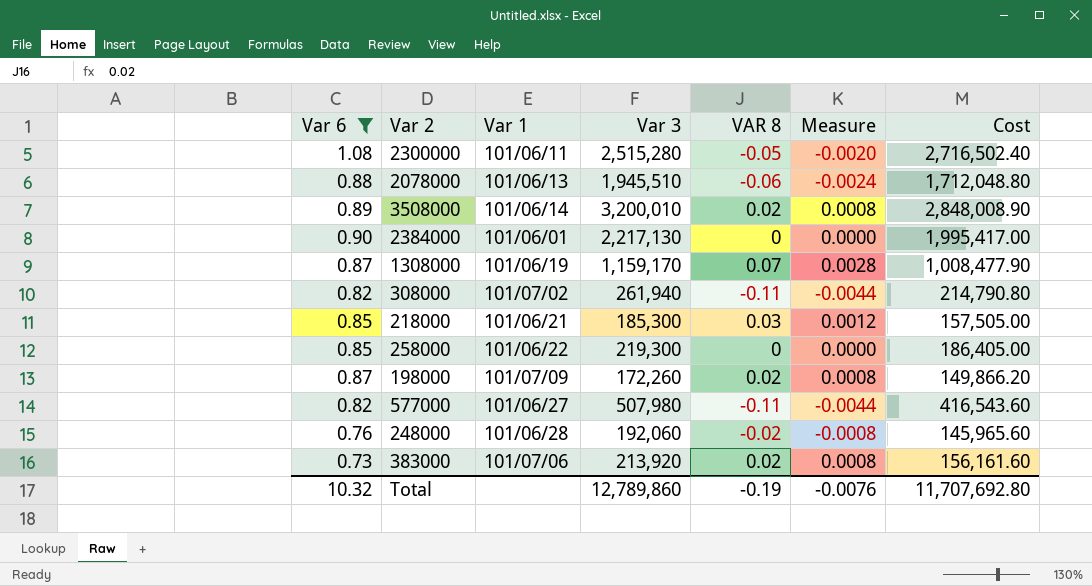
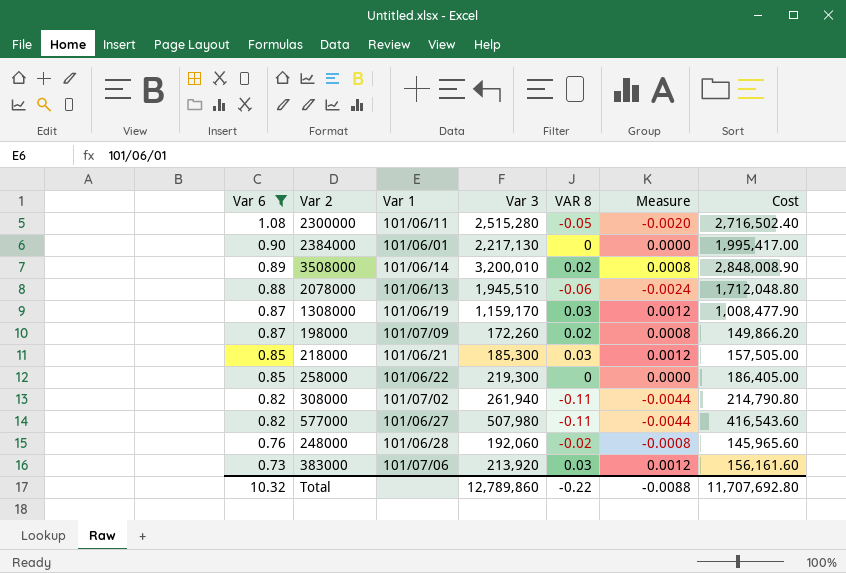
row order: none -> Var 6 descending
1308000 | VAR 8: 0.07 -> 0.03
1308000 | Measure: 0.0028 -> 0.0012
383000 | VAR 8: 0.02 -> 0.03
383000 | Measure: 0.0008 -> 0.0012
Total | VAR 8: -0.19 -> -0.22
Total | Measure: -0.0076 -> -0.0088

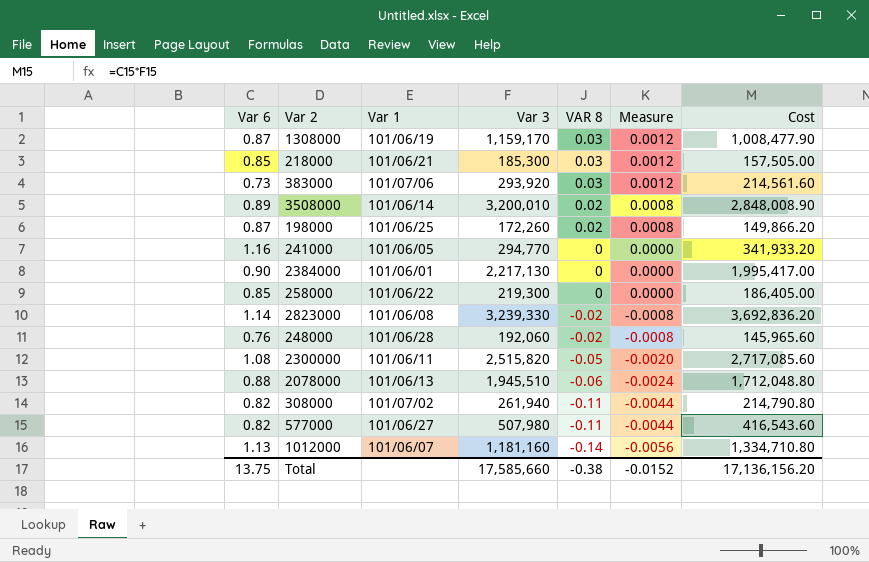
filter: Var 6 <= 1.08 -> none
row order: Var 6 descending -> VAR 8 descending
383000 | Var 3: 213,920 -> 293,920
383000 | Cost: 156,161.60 -> 214,561.60
198000 | Var 1: 101/07/09 -> 101/06/25
2300000 | Var 3: 2,515,280 -> 2,515,820
2300000 | Cost: 2,716,502.40 -> 2,717,085.60
Total | Var 6: 10.32 -> 13.75
Total | Var 3: 12,789,860 -> 17,585,660
Total | VAR 8: -0.22 -> -0.38
Total | Measure: -0.0088 -> -0.0152
Total | Cost: 11,707,692.80 -> 17,136,156.20

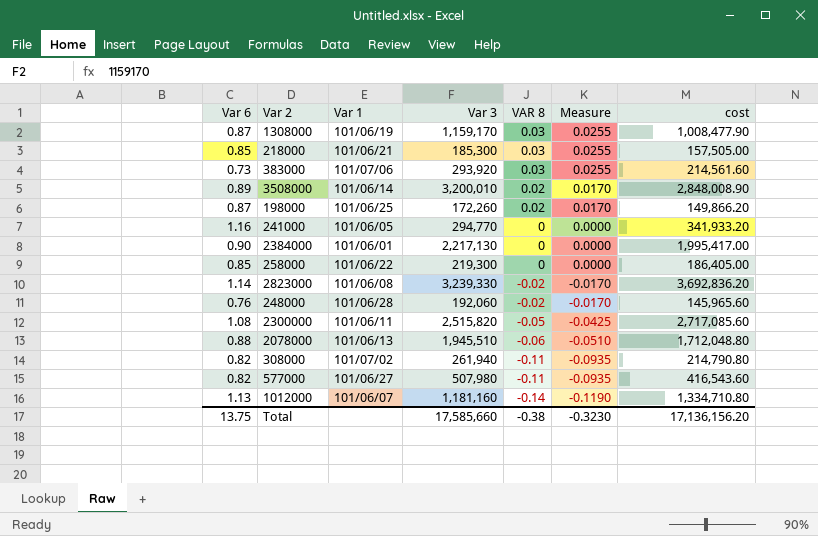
column Measure | formula: [VAR 8] * 0.04 -> [VAR 8] * 0.85
column name: Cost -> cost
Total | Measure: -0.0152 -> -0.3230

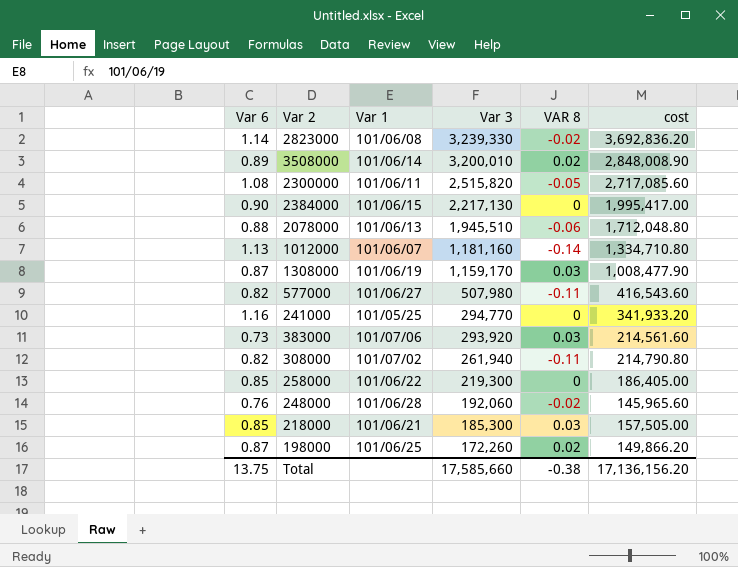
row order: VAR 8 descending -> Var 3 descending
column Measure | formula: [VAR 8] * 0.85 -> none
2384000 | Var 1: 101/06/01 -> 101/06/15
241000 | Var 1: 101/06/05 -> 101/05/25

